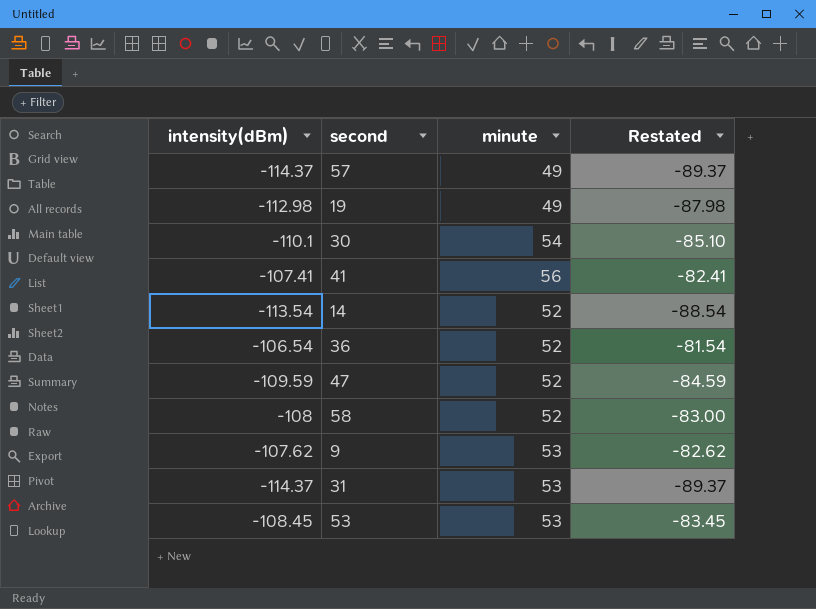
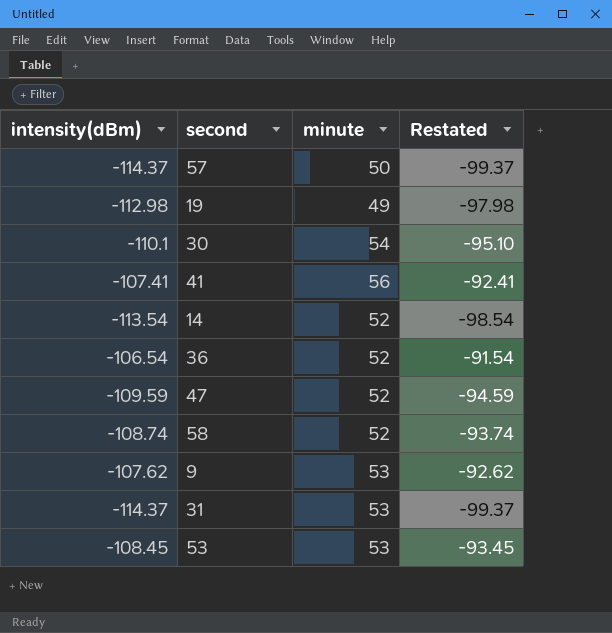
column Restated | formula: [intensity(dBm)] + 25 -> [intensity(dBm)] + 15
57 | minute: 49 -> 50
58 | intensity(dBm): -108 -> -108.74

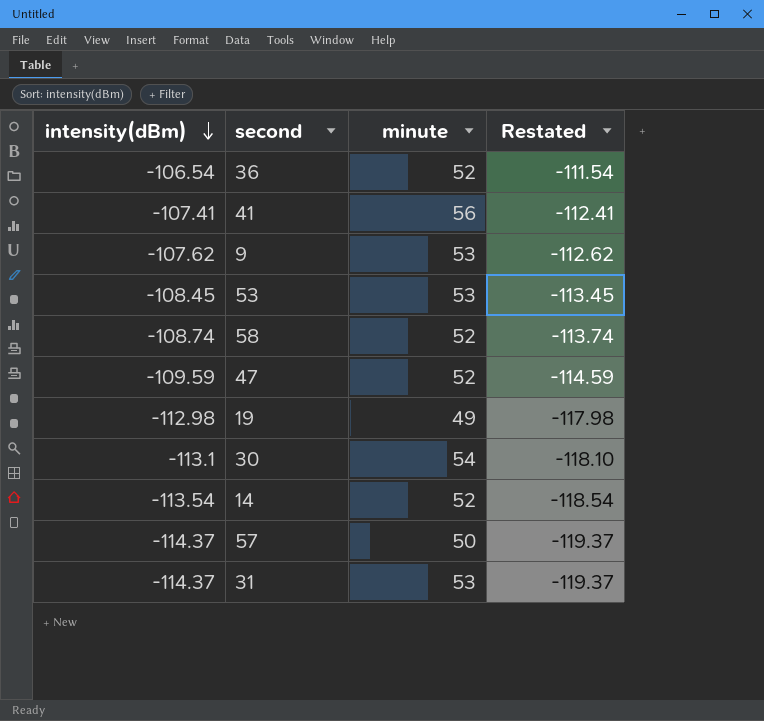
row order: none -> intensity(dBm) descending
column Restated | formula: [intensity(dBm)] + 15 -> [intensity(dBm)] - 5
30 | intensity(dBm): -110.1 -> -113.1

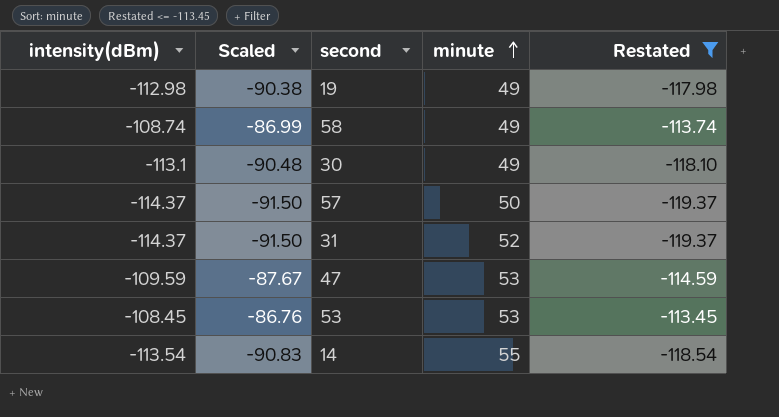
filter: none -> Restated <= -113.45
row order: intensity(dBm) descending -> minute ascending
column Scaled | formula: none -> [intensity(dBm)] * 0.8
58 | minute: 52 -> 49
30 | minute: 54 -> 49
31 | minute: 53 -> 52
47 | minute: 52 -> 53
14 | minute: 52 -> 55

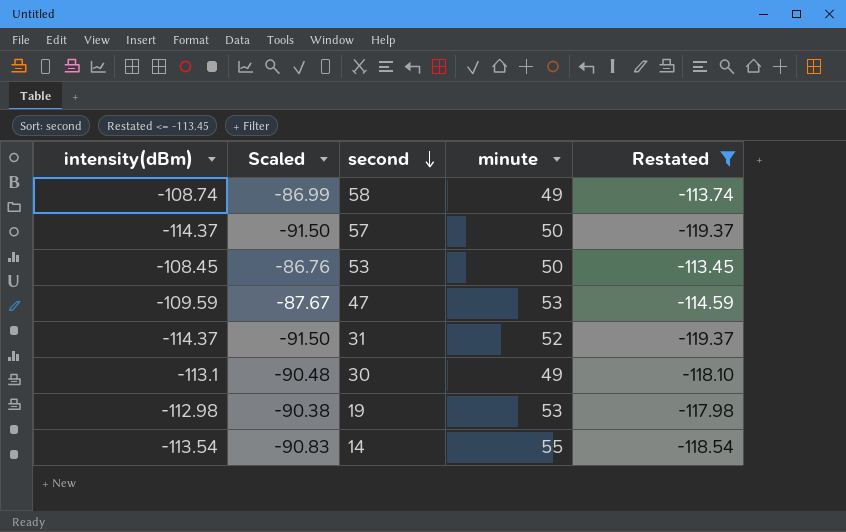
row order: minute ascending -> second descending
53 | minute: 53 -> 50
19 | minute: 49 -> 53

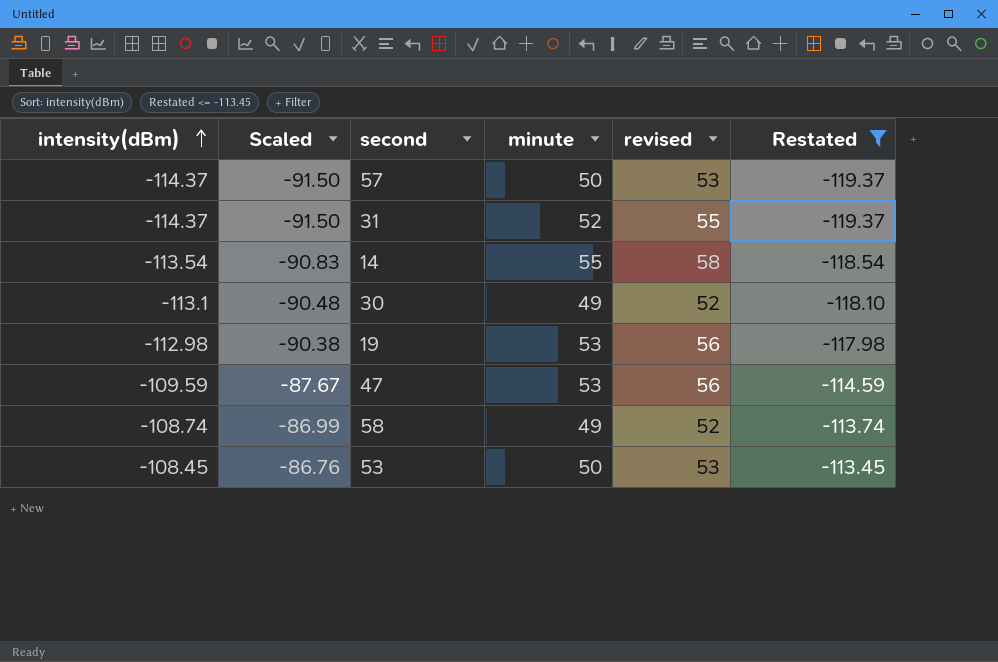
row order: second descending -> intensity(dBm) ascending
column revised | formula: none -> [minute] + 3

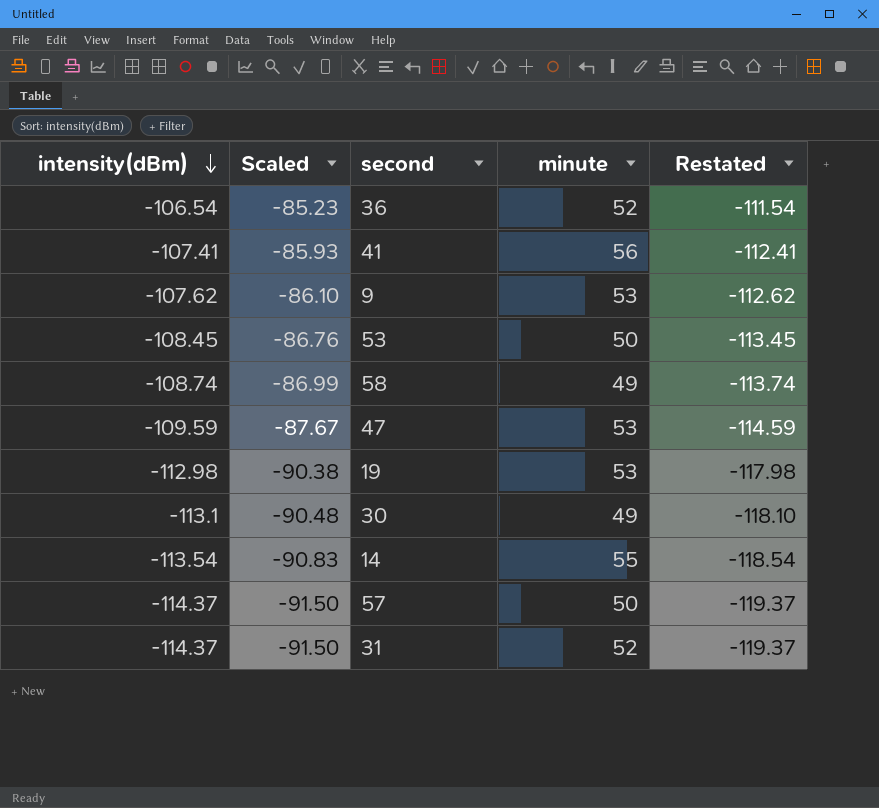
filter: Restated <= -113.45 -> none
row order: intensity(dBm) ascending -> intensity(dBm) descending
column revised | formula: [minute] + 3 -> none

